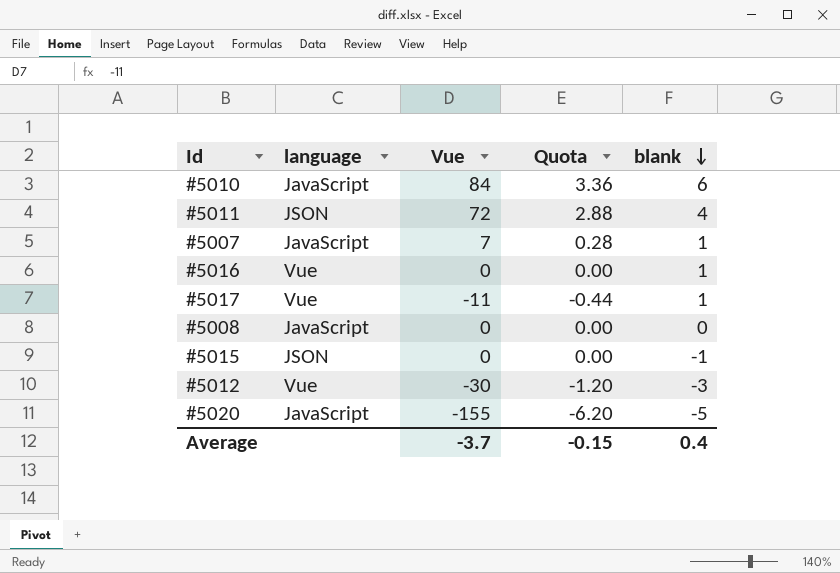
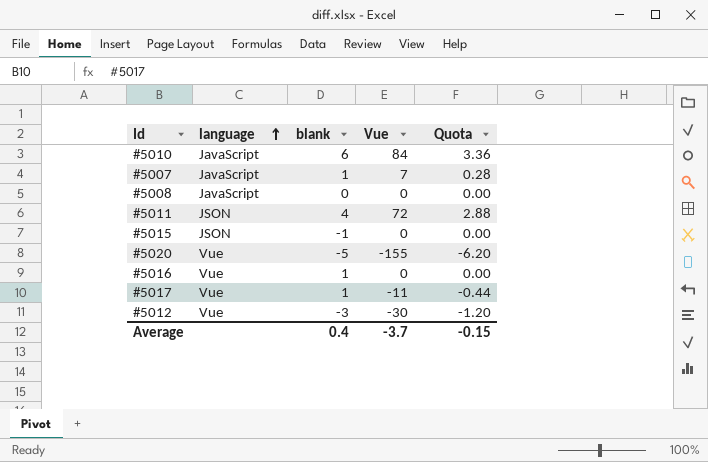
row order: blank descending -> language ascending
column blank | position: 5 -> 3
#5020 | language: JavaScript -> Vue

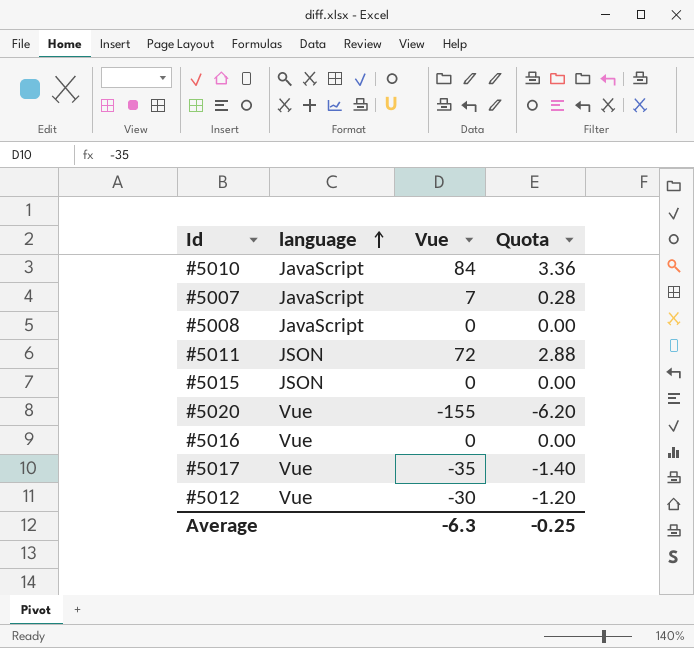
column blank | position: 3 -> none
#5017 | Vue: -11 -> -35
#5017 | Quota: -0.44 -> -1.40
Average | Vue: -3.7 -> -6.3
Average | Quota: -0.15 -> -0.25

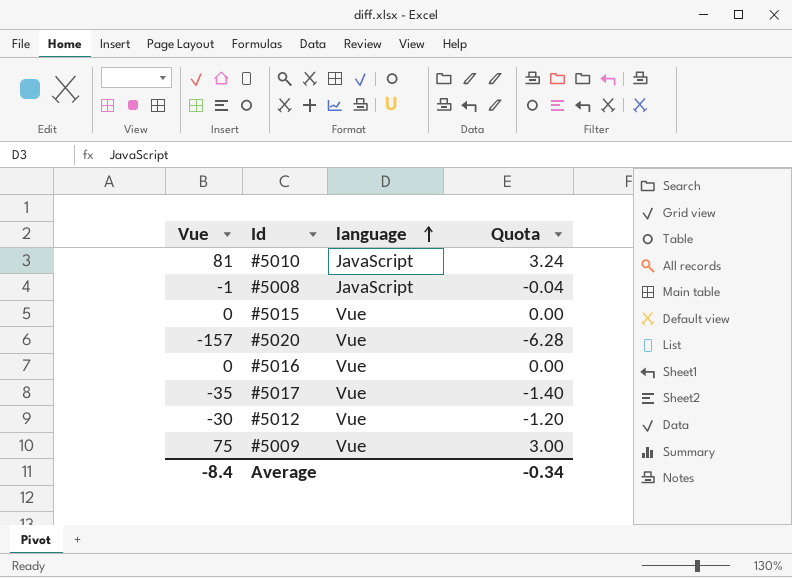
column Vue | position: 3 -> 1
row #5007: JavaScript | 7 | 0.28 -> none
row #5011: JSON | 72 | 2.88 -> none
#5010 | Vue: 84 -> 81
#5010 | Quota: 3.36 -> 3.24
#5008 | Vue: 0 -> -1
#5008 | Quota: 0.00 -> -0.04
#5015 | language: JSON -> Vue
#5020 | Vue: -155 -> -157
#5020 | Quota: -6.20 -> -6.28
row #5009: none -> 75 | Vue | 3.00
Average | Vue: -6.3 -> -8.4
Average | Quota: -0.25 -> -0.34

